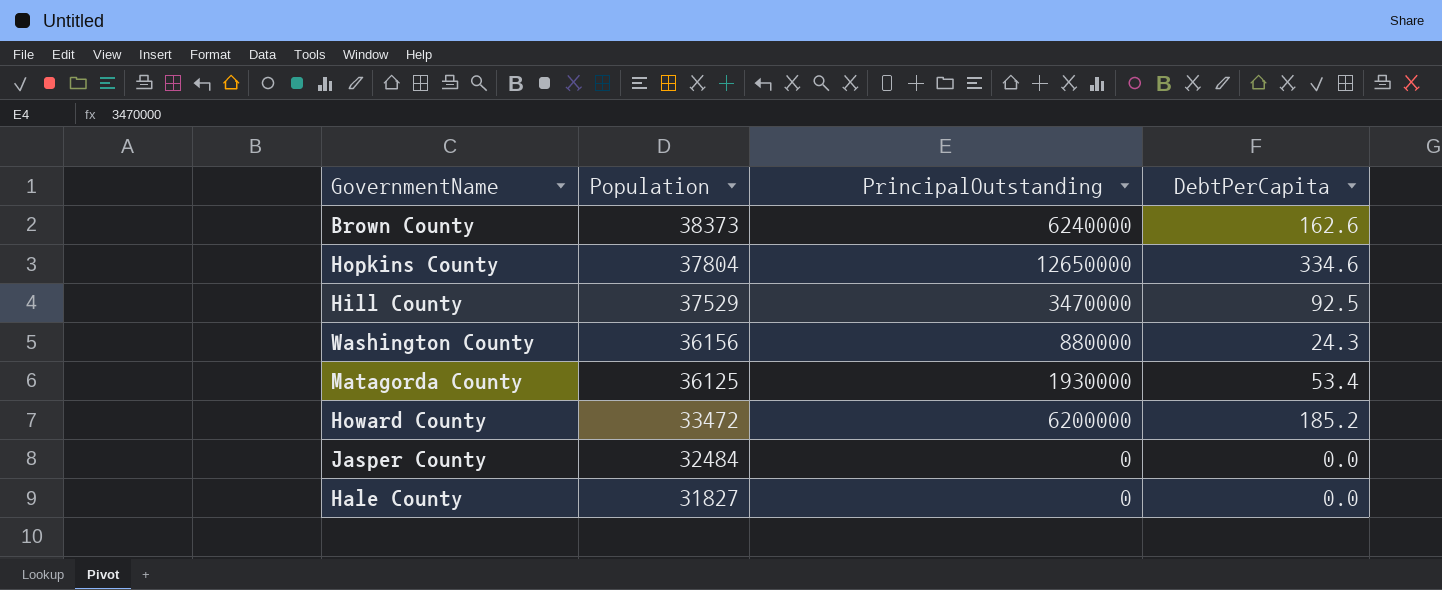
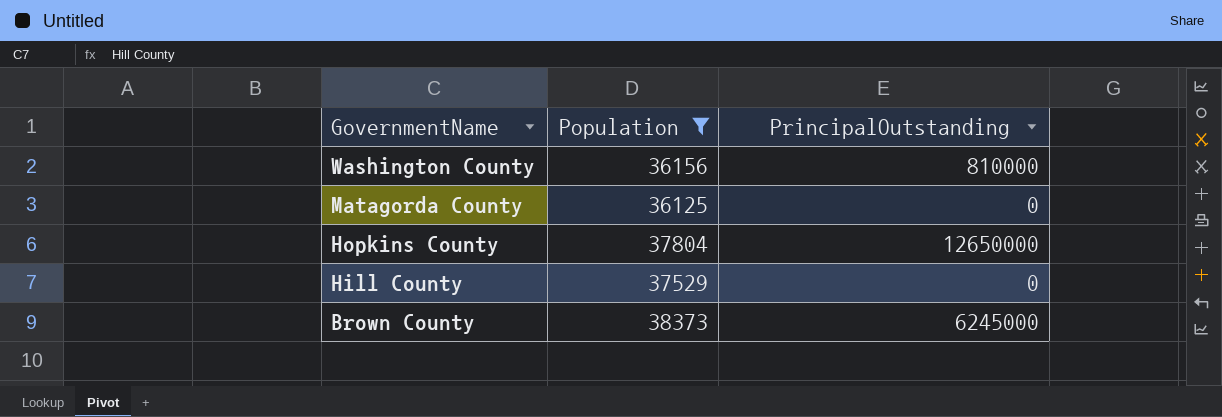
filter: none -> Population >= 36125
row order: Population descending -> GovernmentName descending
column DebtPerCapita | formula: [PrincipalOutstanding] / [Population] -> none
Washington County | PrincipalOutstanding: 880000 -> 810000
Matagorda County | PrincipalOutstanding: 1930000 -> 0
Hill County | PrincipalOutstanding: 3470000 -> 0
Brown County | PrincipalOutstanding: 6240000 -> 6245000

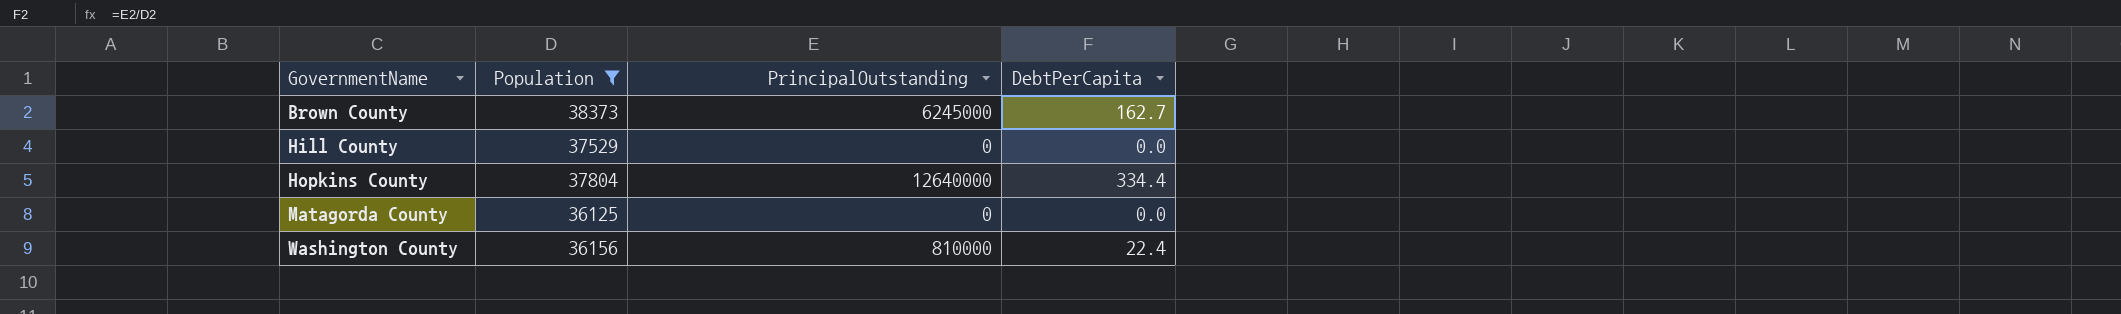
row order: GovernmentName descending -> GovernmentName ascending
column DebtPerCapita | formula: none -> [PrincipalOutstanding] / [Population]
Hopkins County | PrincipalOutstanding: 12650000 -> 12640000

